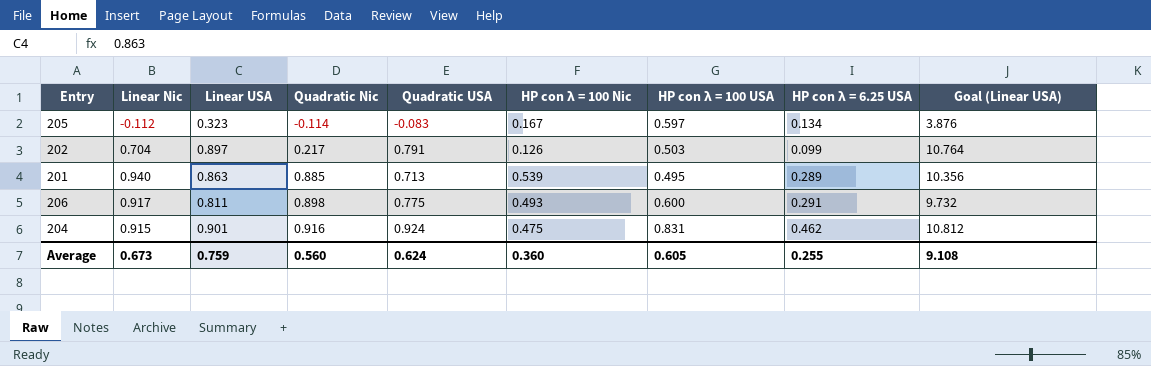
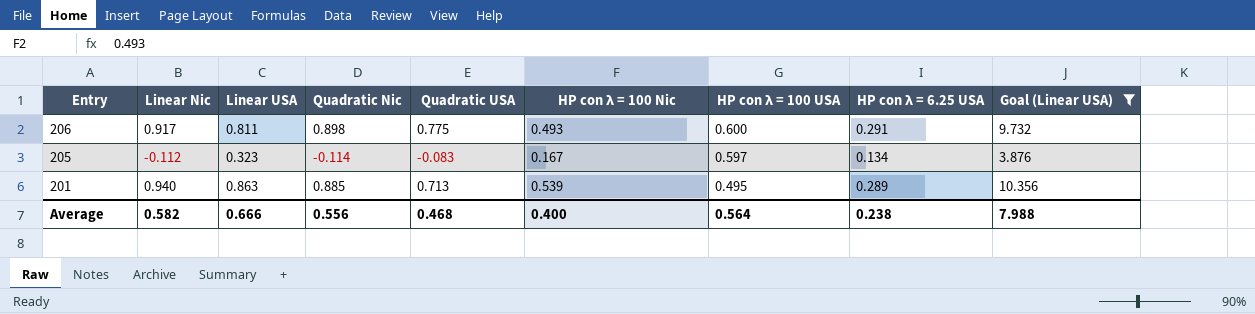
filter: none -> Goal (Linear USA) <= 10.356
row order: Quadratic Nic ascending -> Entry descending
Average | Linear Nic: 0.673 -> 0.582
Average | Linear USA: 0.759 -> 0.666
Average | Quadratic Nic: 0.560 -> 0.556
Average | Quadratic USA: 0.624 -> 0.468
Average | HP con λ = 100 Nic: 0.360 -> 0.400
Average | HP con λ = 100 USA: 0.605 -> 0.564
Average | HP con λ = 6.25 USA: 0.255 -> 0.238
Average | Goal (Linear USA): 9.108 -> 7.988

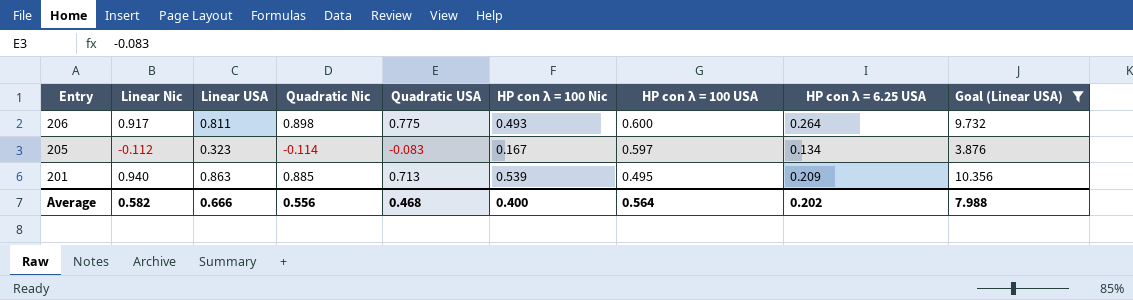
206 | HP con λ = 6.25 USA: 0.291 -> 0.264
201 | HP con λ = 6.25 USA: 0.289 -> 0.209
Average | HP con λ = 6.25 USA: 0.238 -> 0.202

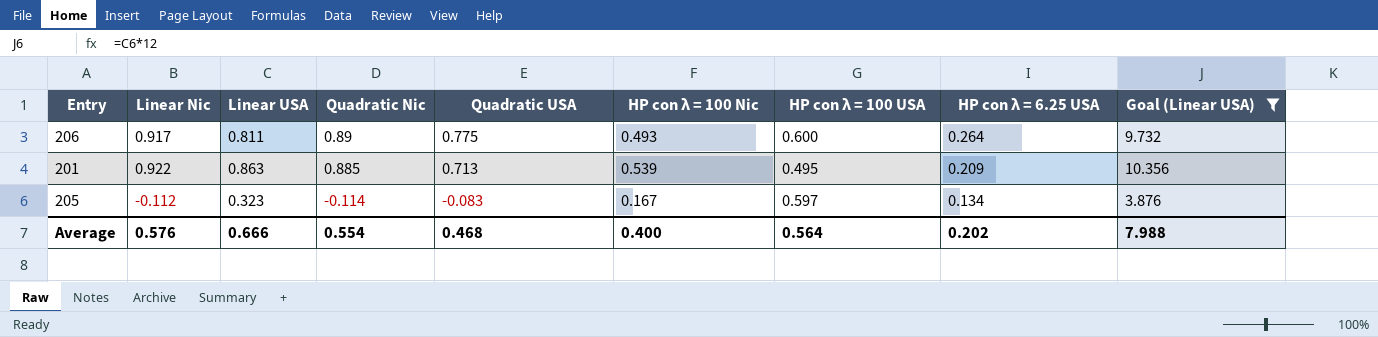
row order: Entry descending -> Quadratic Nic descending
206 | Quadratic Nic: 0.898 -> 0.89
201 | Linear Nic: 0.940 -> 0.922
Average | Linear Nic: 0.582 -> 0.576
Average | Quadratic Nic: 0.556 -> 0.554

